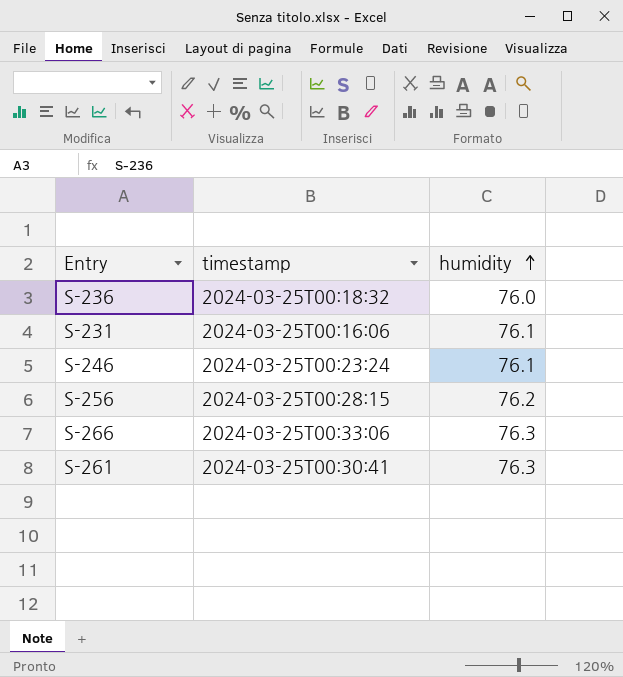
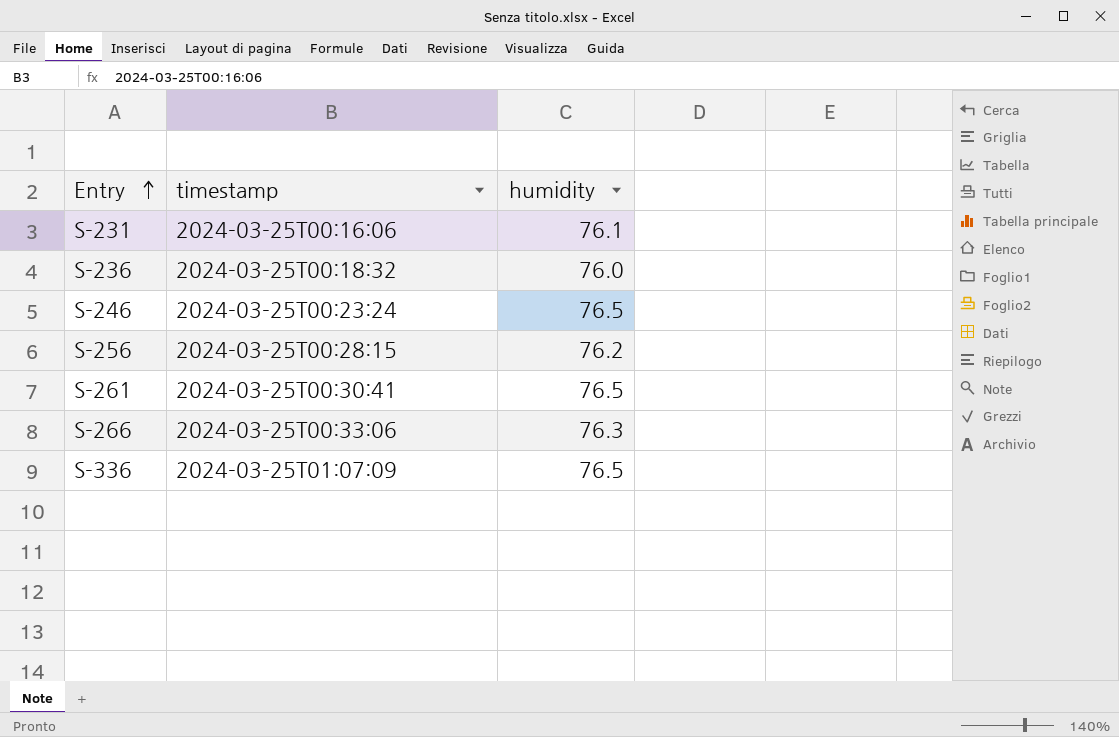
row order: humidity ascending -> Entry ascending
S-246 | humidity: 76.1 -> 76.5
S-261 | humidity: 76.3 -> 76.5
row S-336: none -> 2024-03-25T01:07:09 | 76.5

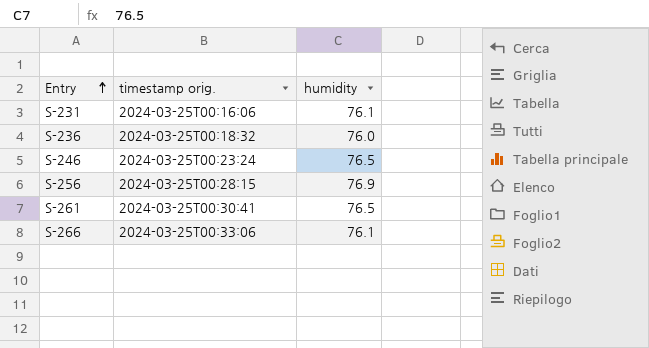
column name: timestamp -> timestamp orig.
row S-336: 2024-03-25T01:07:09 | 76.5 -> none
S-256 | humidity: 76.2 -> 76.9
S-266 | humidity: 76.3 -> 76.1

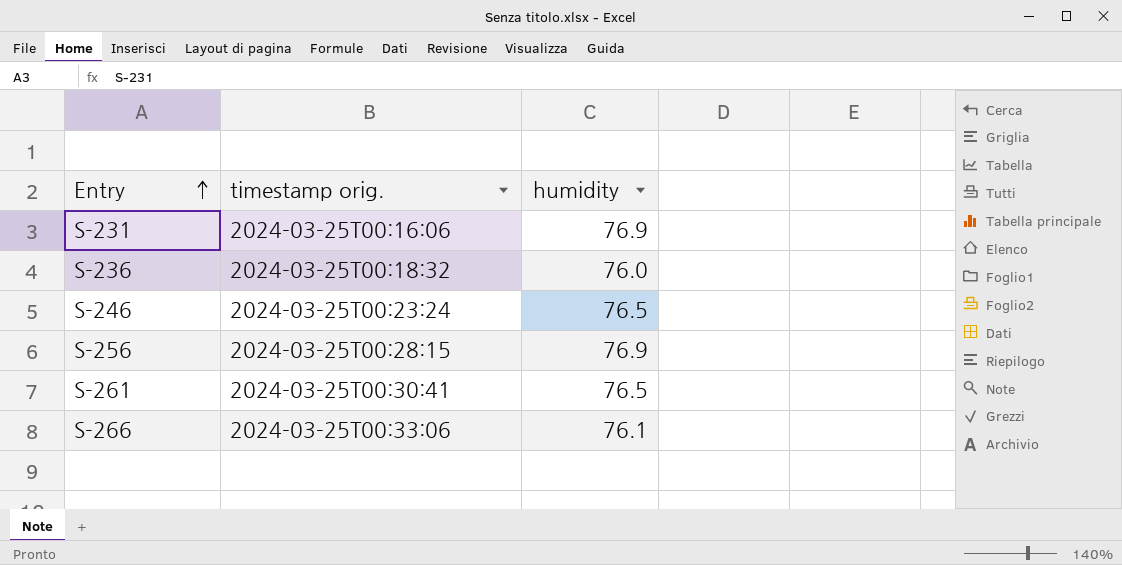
S-231 | humidity: 76.1 -> 76.9

